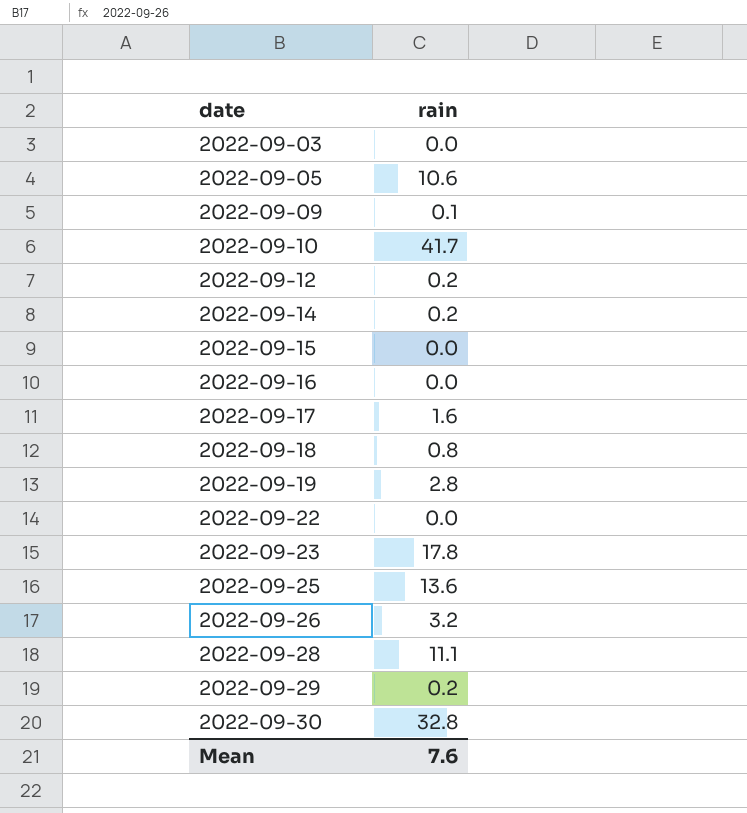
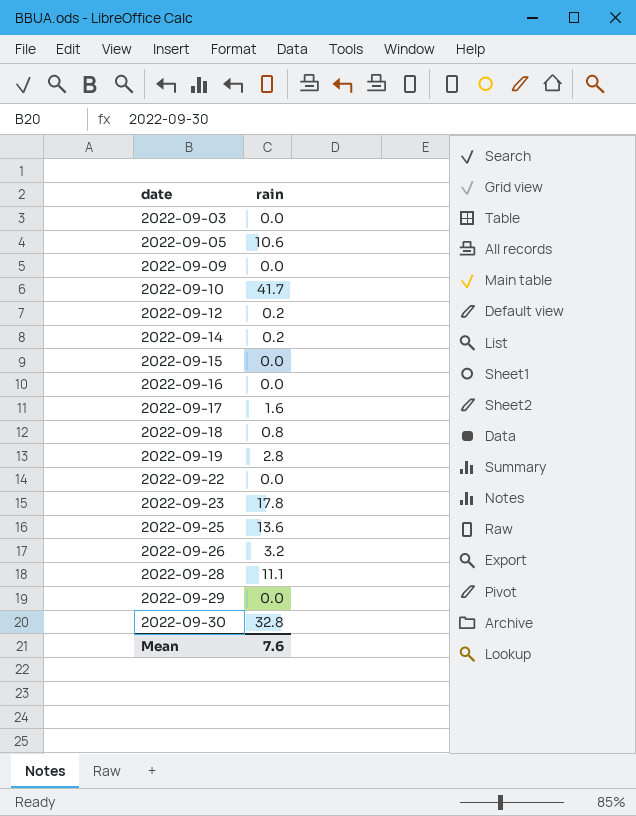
2022-09-09 | rain: 0.1 -> 0.0
2022-09-29 | rain: 0.2 -> 0.0

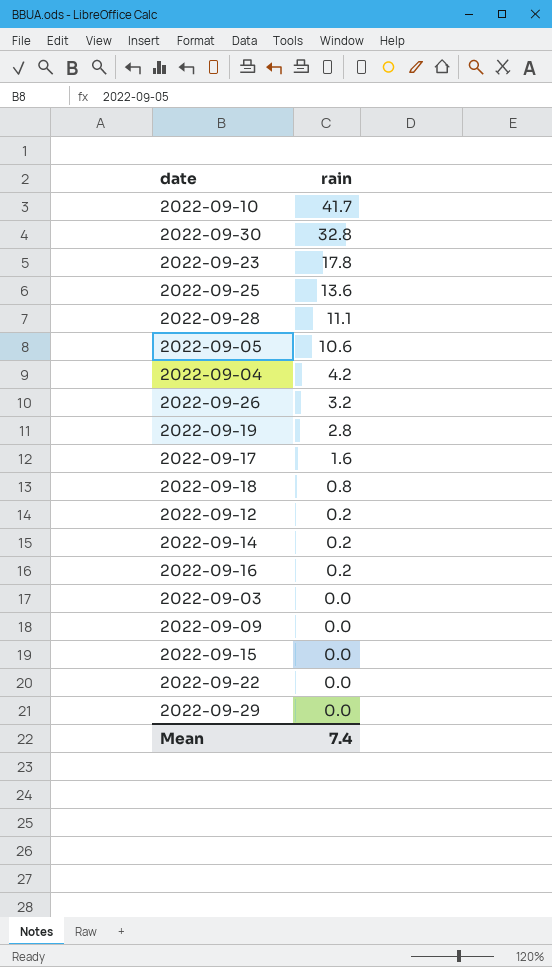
row order: date ascending -> rain descending
row 2022-09-04: none -> 4.2
2022-09-16 | rain: 0.0 -> 0.2
Mean | rain: 7.6 -> 7.4

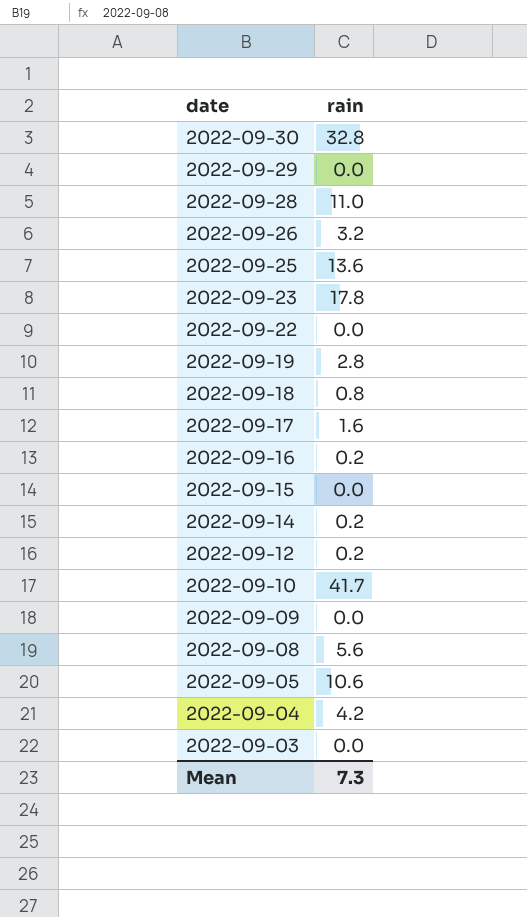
row order: rain descending -> date descending
2022-09-28 | rain: 11.1 -> 11.0
row 2022-09-08: none -> 5.6
Mean | rain: 7.4 -> 7.3

